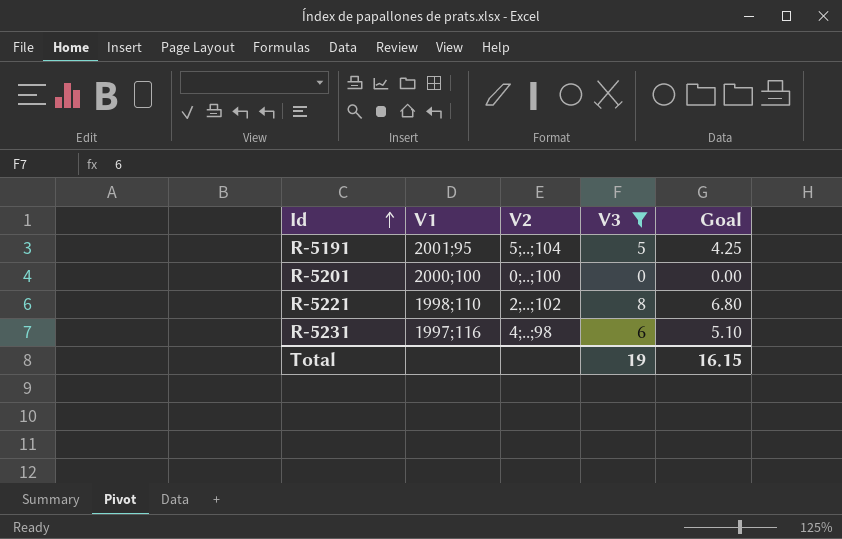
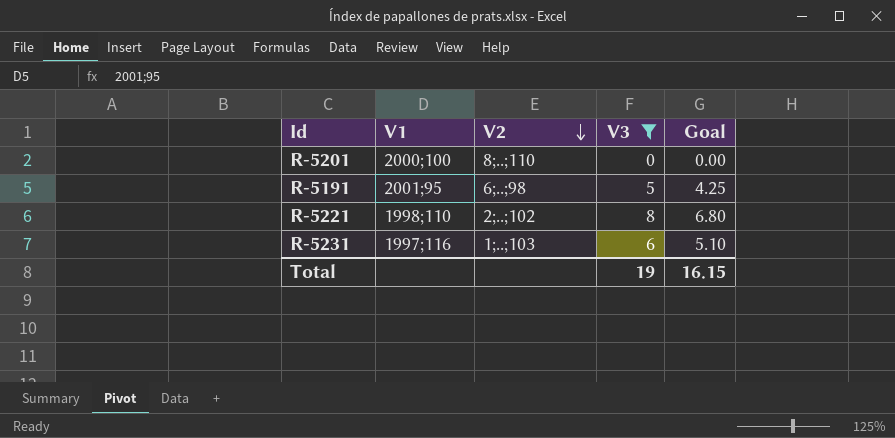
row order: Id ascending -> V2 descending
R-5201 | V2: 0;..;100 -> 8;..;110
R-5191 | V2: 5;..;104 -> 6;..;98
R-5231 | V2: 4;..;98 -> 1;..;103

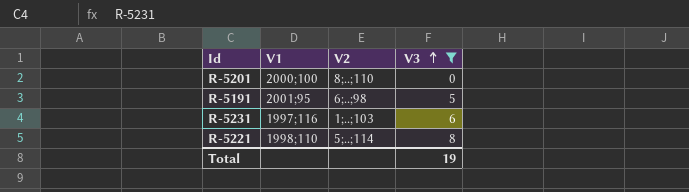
row order: V2 descending -> V3 ascending
column Goal | formula: [V3] * 0.85 -> none
R-5221 | V2: 2;..;102 -> 5;..;114

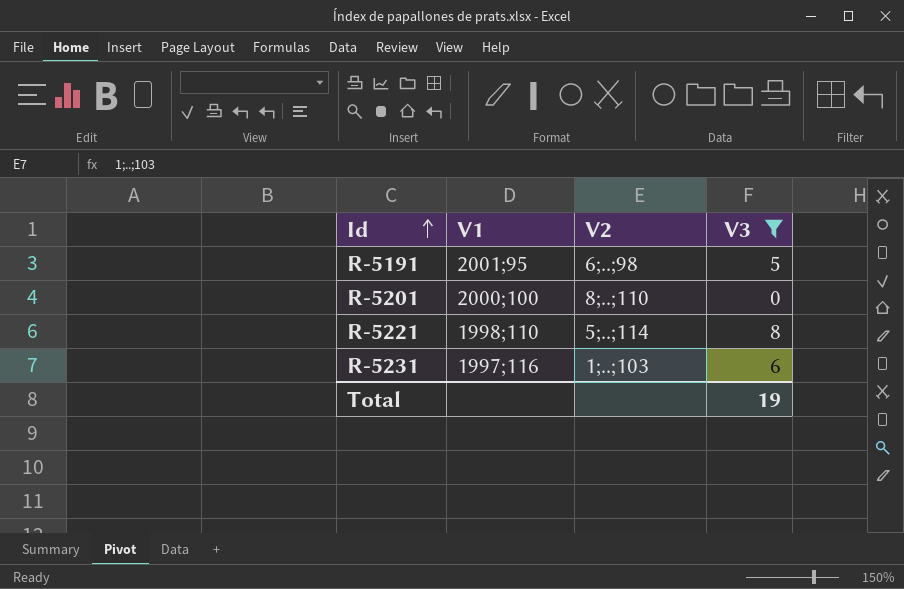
row order: V3 ascending -> Id ascending

